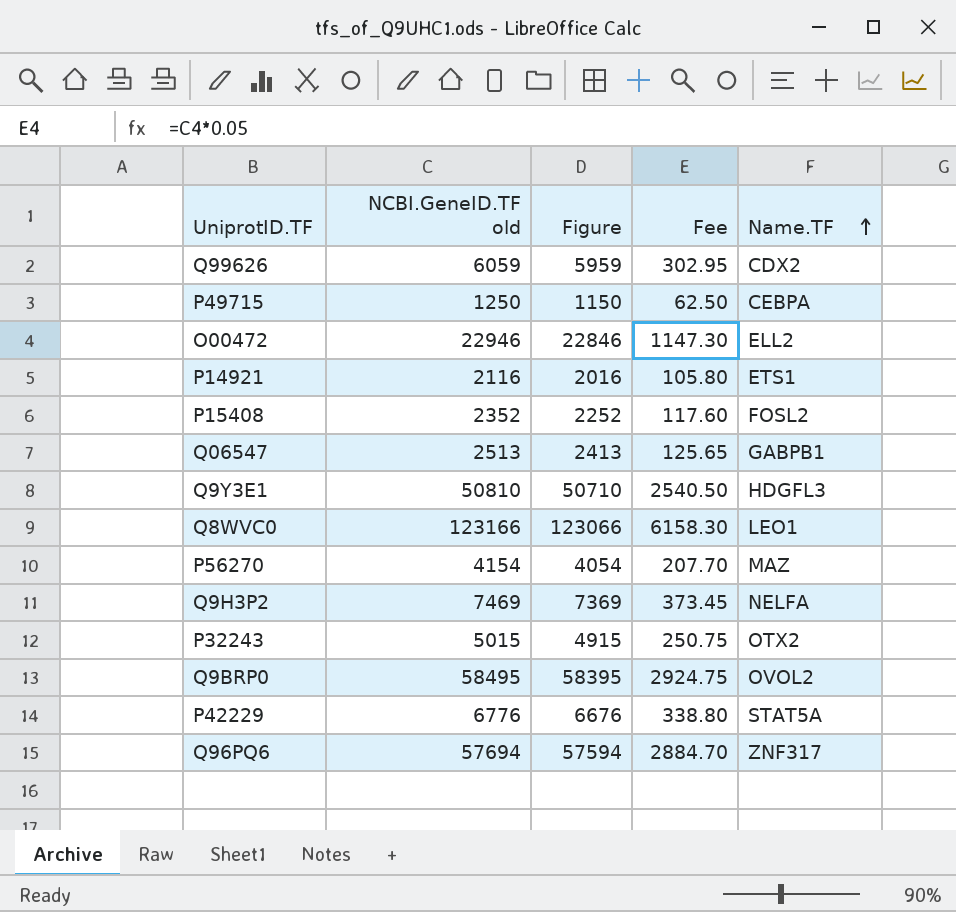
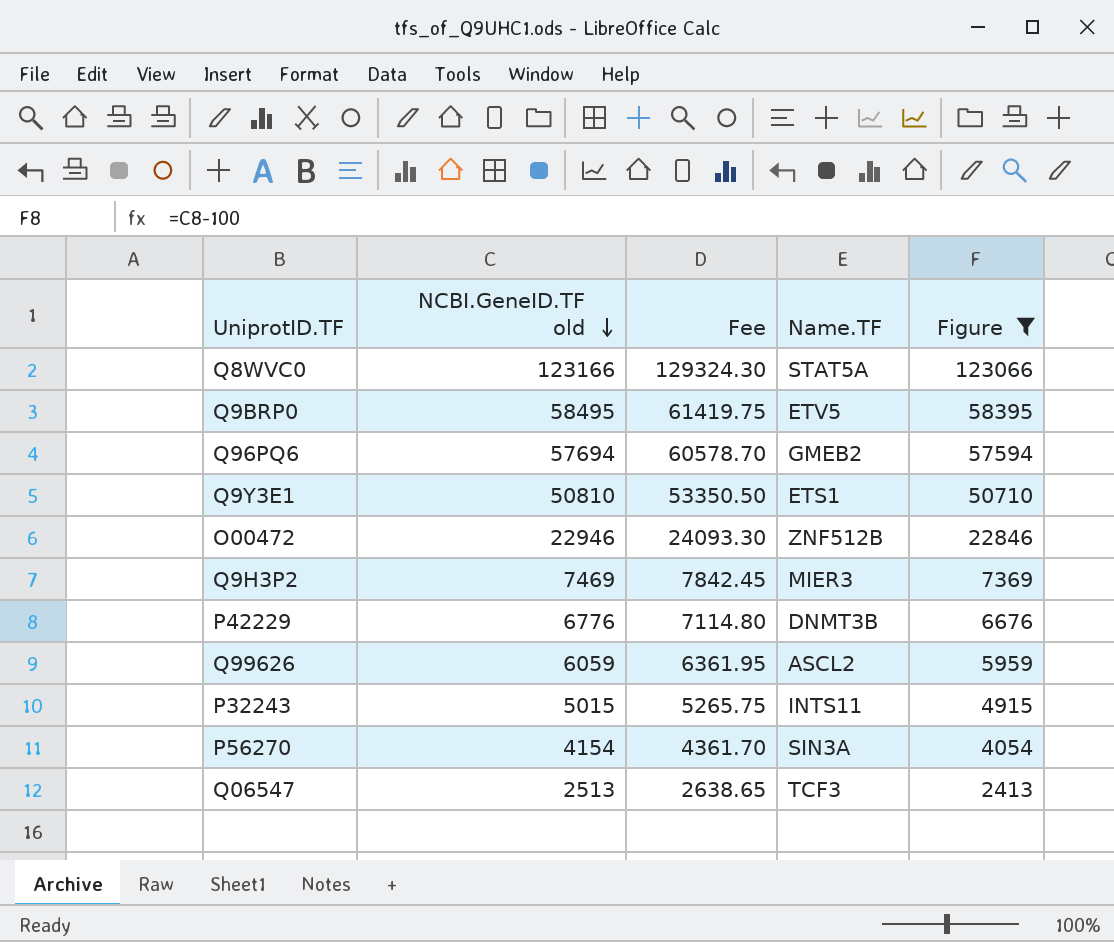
filter: none -> Figure >= 2413
row order: Name.TF ascending -> NCBI.GeneID.TF old descending
column Fee | formula: [NCBI.GeneID.TF old] * 0.05 -> [NCBI.GeneID.TF old] * 1.05
column Figure | position: 3 -> 5
Q8WVC0 | Name.TF: LEO1 -> STAT5A
Q9BRP0 | Name.TF: OVOL2 -> ETV5
Q96PQ6 | Name.TF: ZNF317 -> GMEB2
Q9Y3E1 | Name.TF: HDGFL3 -> ETS1
O00472 | Name.TF: ELL2 -> ZNF512B
Q9H3P2 | Name.TF: NELFA -> MIER3
P42229 | Name.TF: STAT5A -> DNMT3B
Q99626 | Name.TF: CDX2 -> ASCL2
P32243 | Name.TF: OTX2 -> INTS11
P56270 | Name.TF: MAZ -> SIN3A
Q06547 | Name.TF: GABPB1 -> TCF3

